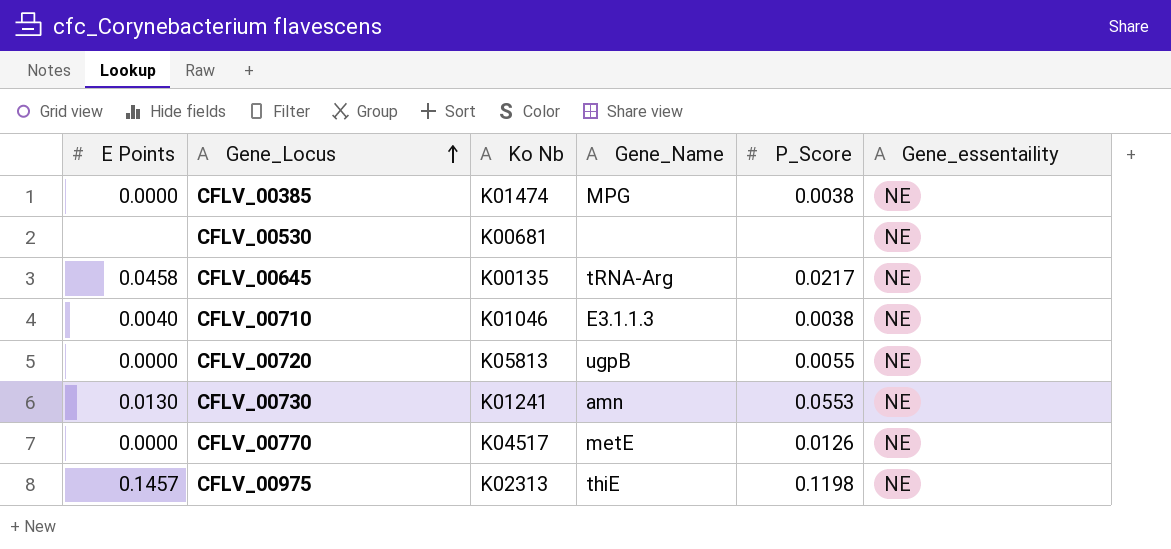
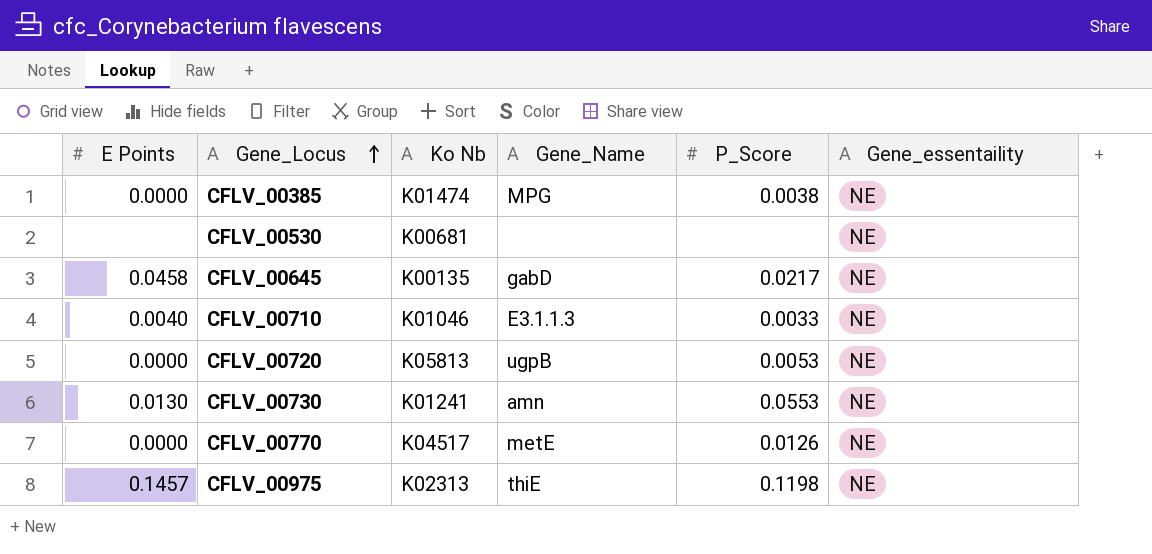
CFLV_00645 | Gene_Name: tRNA-Arg -> gabD
CFLV_00710 | P_Score: 0.0038 -> 0.0033
CFLV_00720 | P_Score: 0.0055 -> 0.0053

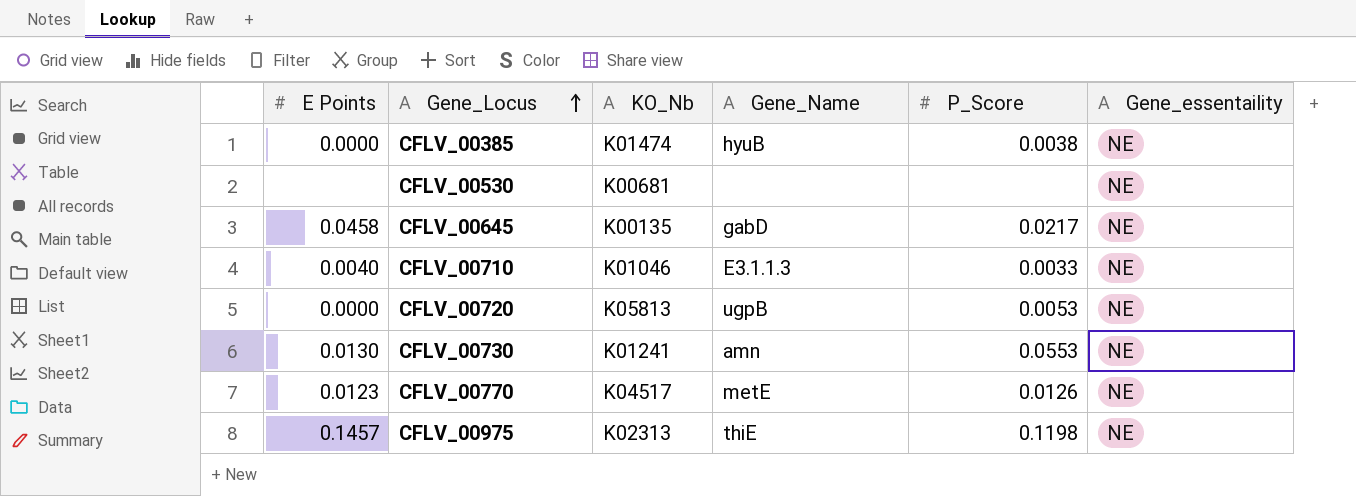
column name: Ko Nb -> KO_Nb
CFLV_00385 | Gene_Name: MPG -> hyuB
CFLV_00770 | E Points: 0.0000 -> 0.0123

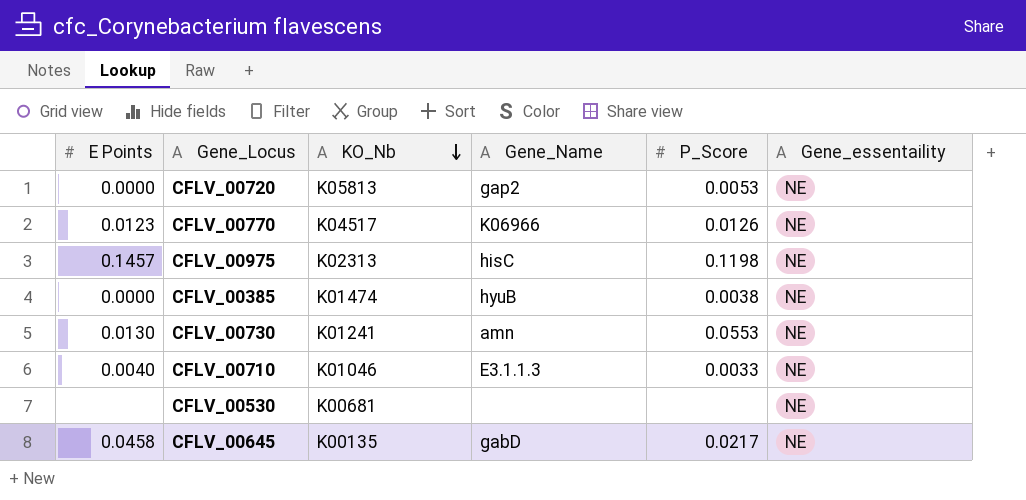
row order: Gene_Locus ascending -> KO_Nb descending
CFLV_00720 | Gene_Name: ugpB -> gap2
CFLV_00770 | Gene_Name: metE -> K06966
CFLV_00975 | Gene_Name: thiE -> hisC

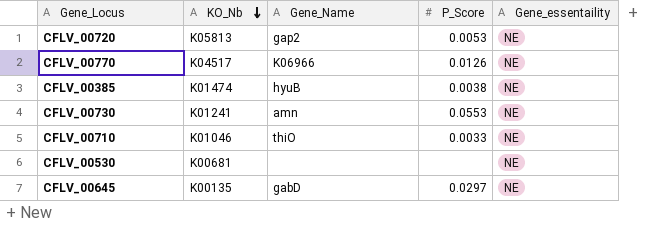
column E Points | position: 1 -> none
row CFLV_00975: 0.1457 | K02313 | hisC | 0.1198 | NE -> none
CFLV_00710 | Gene_Name: E3.1.1.3 -> thiO
CFLV_00645 | P_Score: 0.0217 -> 0.0297

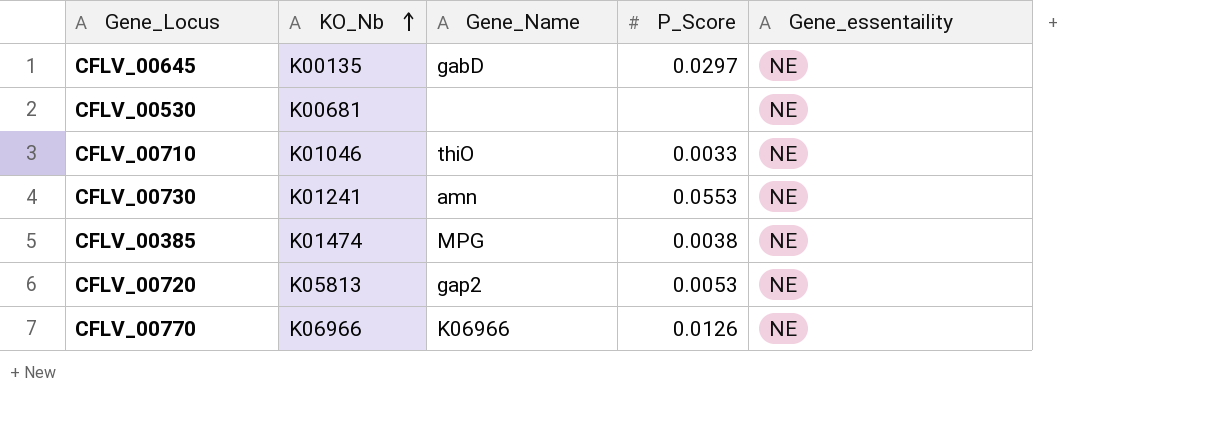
row order: KO_Nb descending -> KO_Nb ascending
CFLV_00385 | Gene_Name: hyuB -> MPG
CFLV_00770 | KO_Nb: K04517 -> K06966

